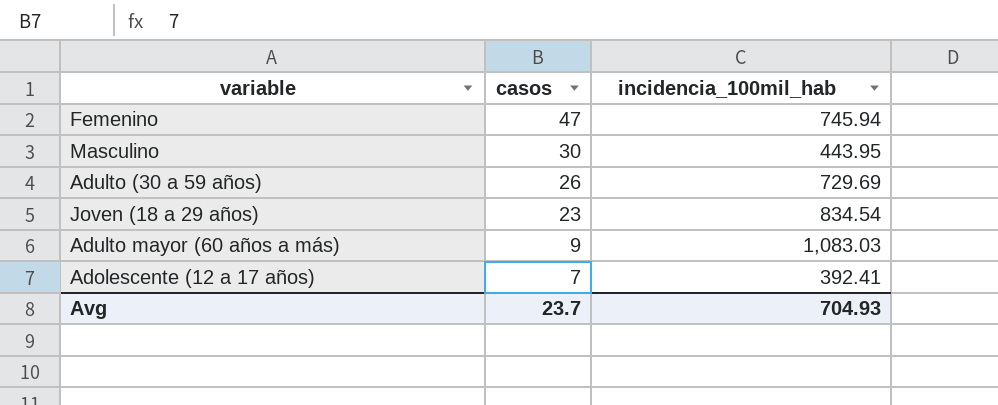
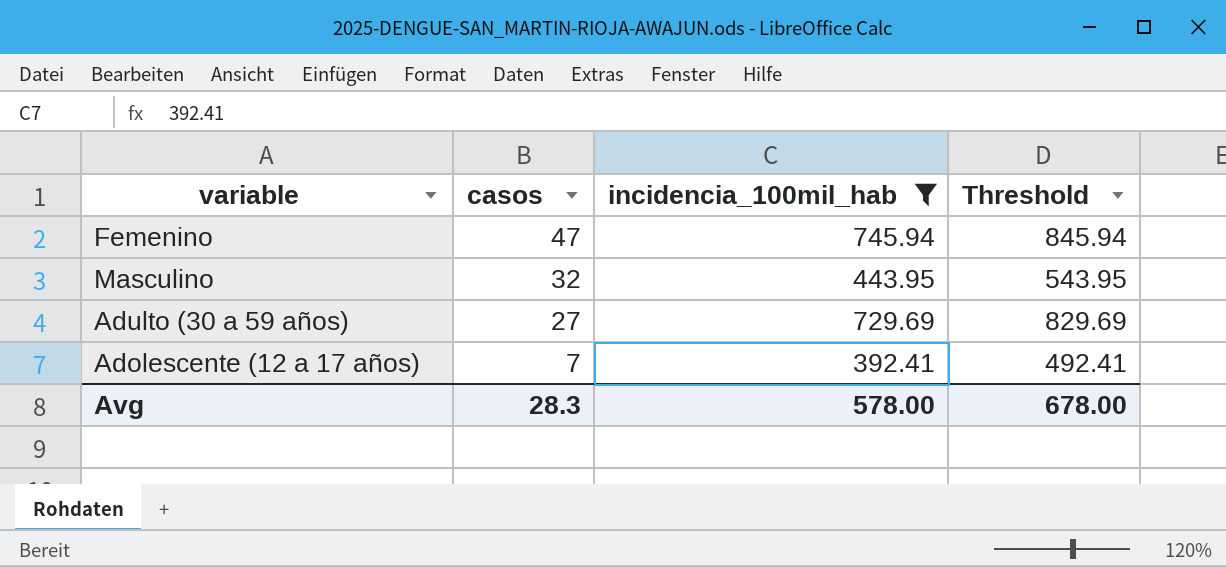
filter: none -> incidencia_100mil_hab <= 745.94
column Threshold | formula: none -> [incidencia_100mil_hab] + 100
Masculino | casos: 30 -> 32
Adulto (30 a 59 años) | casos: 26 -> 27
Avg | casos: 23.7 -> 28.3
Avg | incidencia_100mil_hab: 704.93 -> 578.00

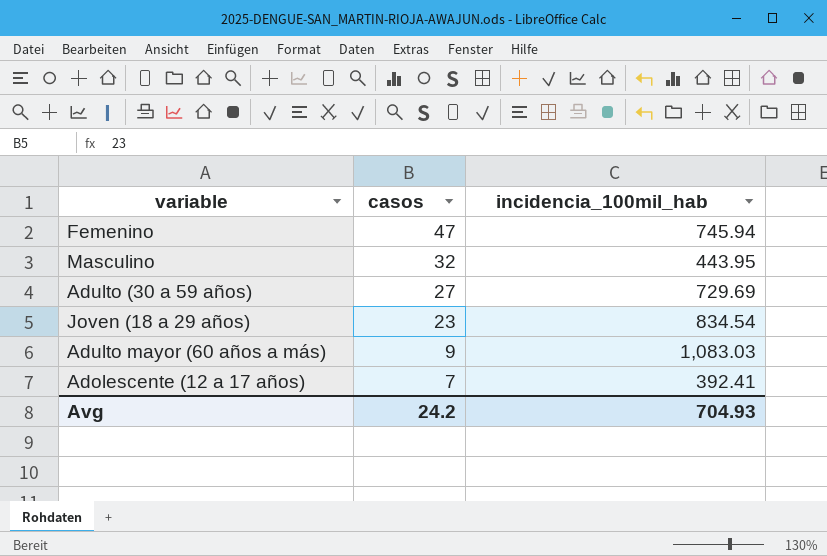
filter: incidencia_100mil_hab <= 745.94 -> none
column Threshold | formula: [incidencia_100mil_hab] + 100 -> none
Avg | casos: 28.3 -> 24.2
Avg | incidencia_100mil_hab: 578.00 -> 704.93

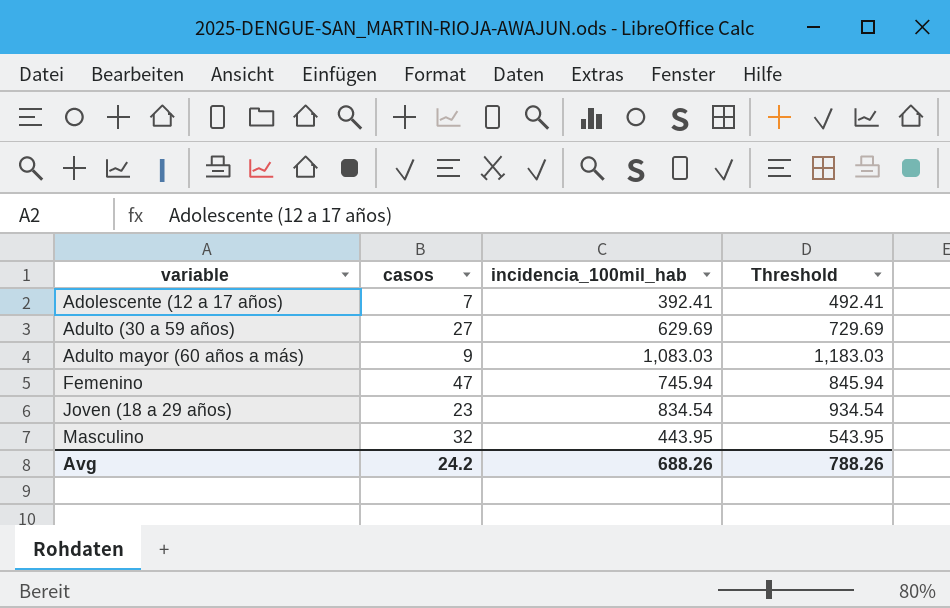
row order: casos descending -> variable ascending
column Threshold | formula: none -> [incidencia_100mil_hab] + 100
Adulto (30 a 59 años) | incidencia_100mil_hab: 729.69 -> 629.69
Avg | incidencia_100mil_hab: 704.93 -> 688.26

